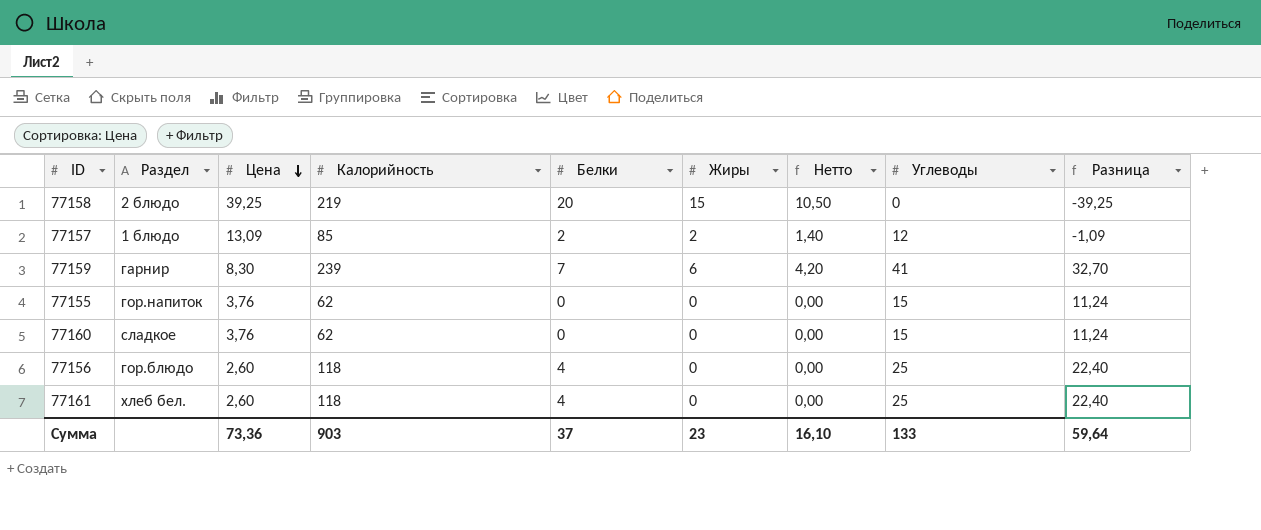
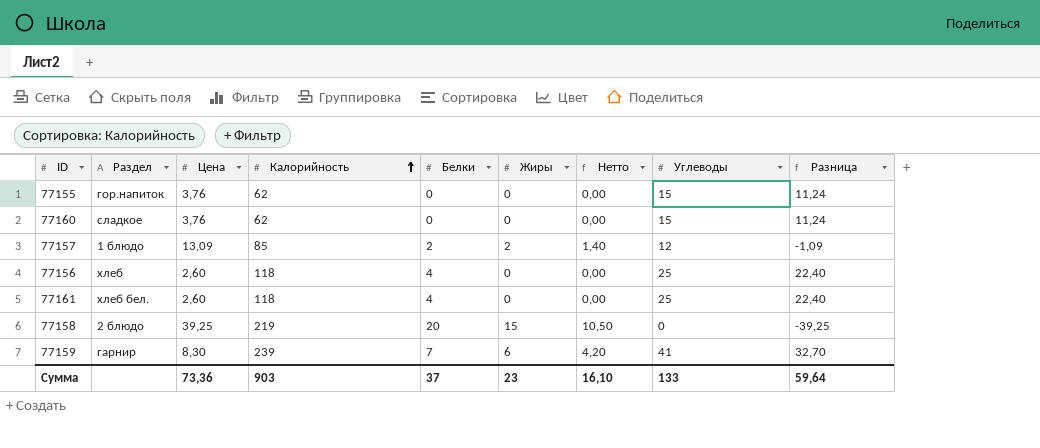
row order: Цена descending -> Калорийность ascending
77156 | Раздел: гор.блюдо -> хлеб

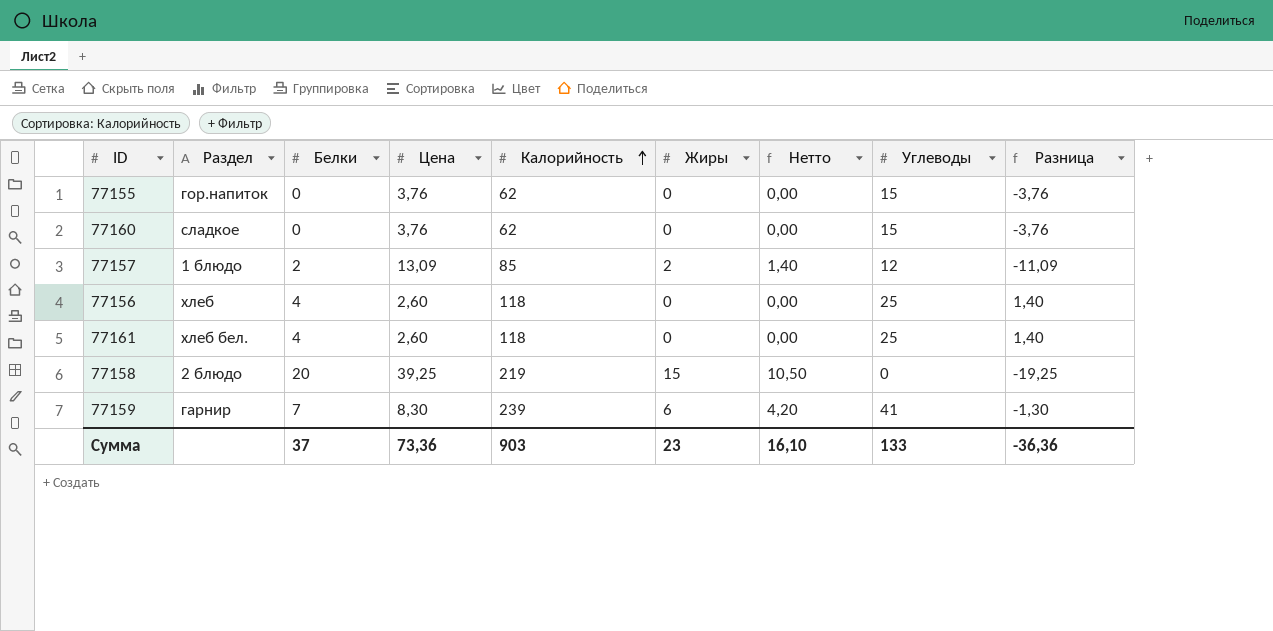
column Белки | position: 5 -> 3
column Разница | formula: [Углеводы] - [Цена] -> [Белки] - [Цена]
Сумма | Разница: 59,64 -> -36,36

